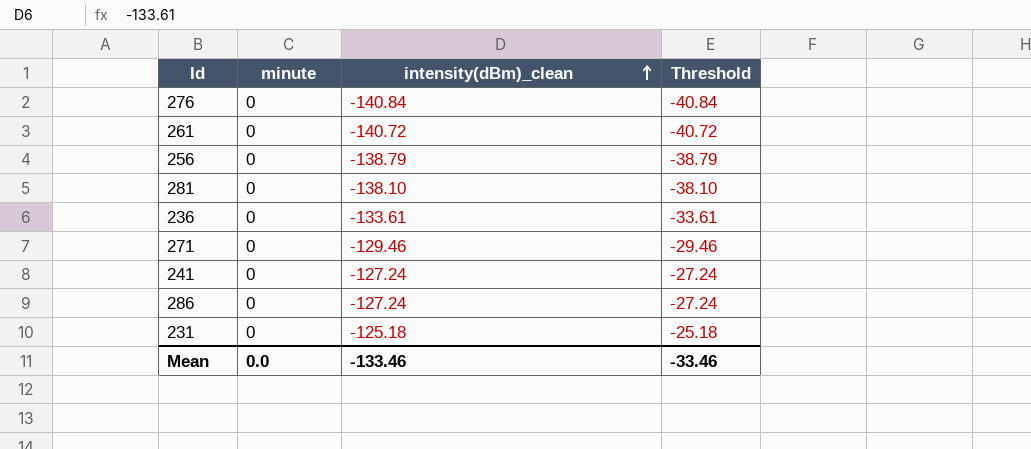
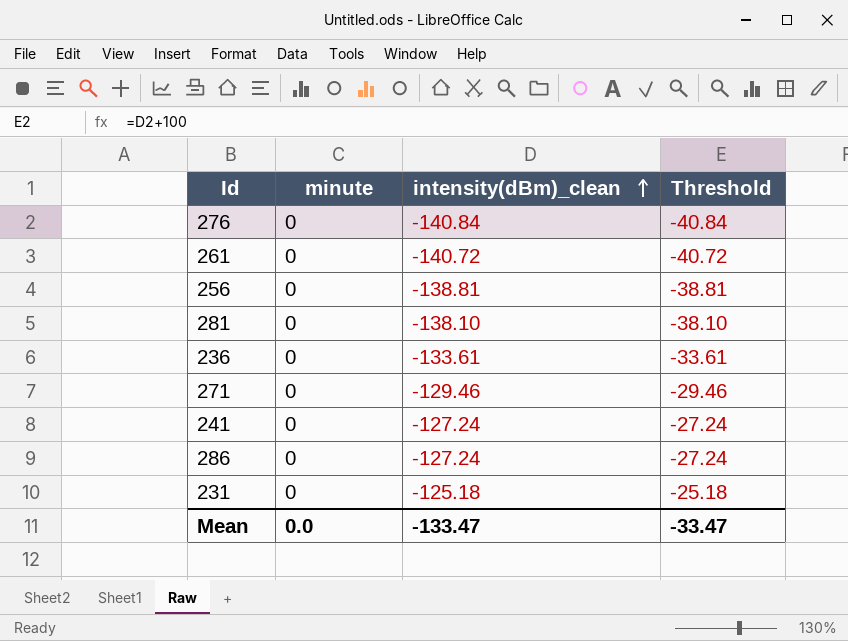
256 | intensity(dBm)_clean: -138.79 -> -138.81
256 | Threshold: -38.79 -> -38.81
Mean | intensity(dBm)_clean: -133.46 -> -133.47
Mean | Threshold: -33.46 -> -33.47

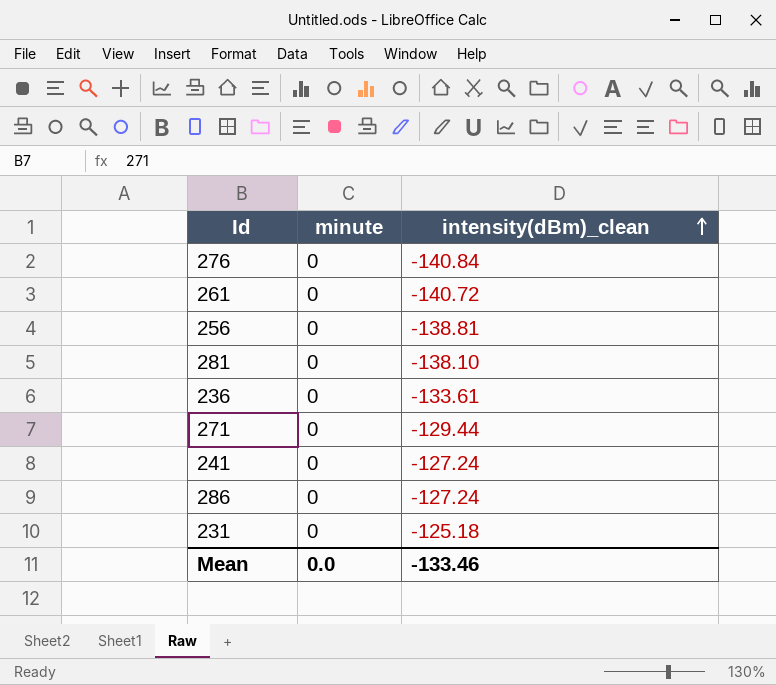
column Threshold | formula: [intensity(dBm)_clean] + 100 -> none
271 | intensity(dBm)_clean: -129.46 -> -129.44
Mean | intensity(dBm)_clean: -133.47 -> -133.46

